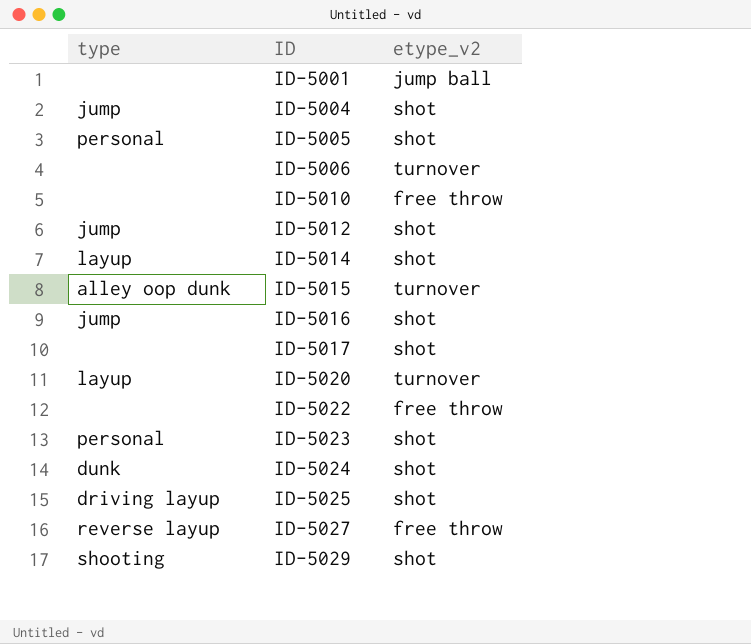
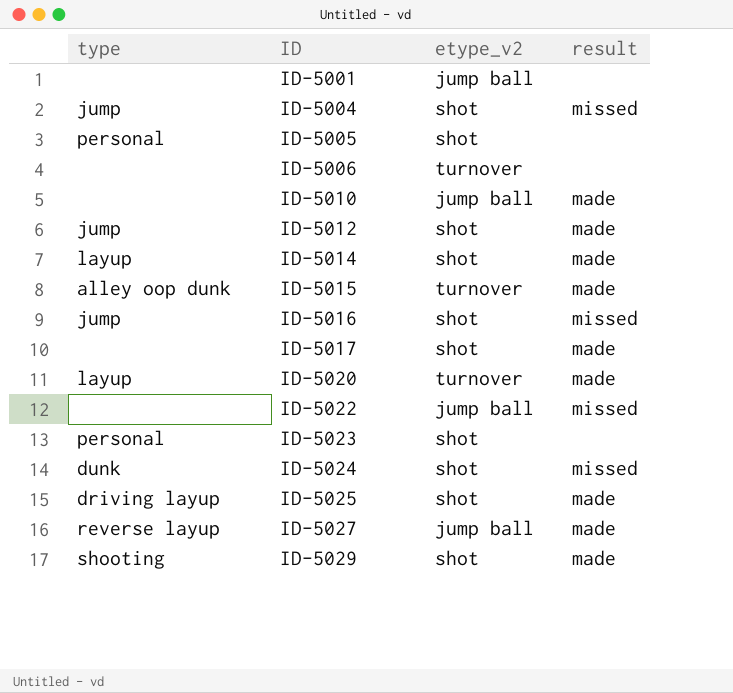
column result | position: none -> 4
ID-5010 | etype_v2: free throw -> jump ball
ID-5022 | etype_v2: free throw -> jump ball
ID-5027 | etype_v2: free throw -> jump ball

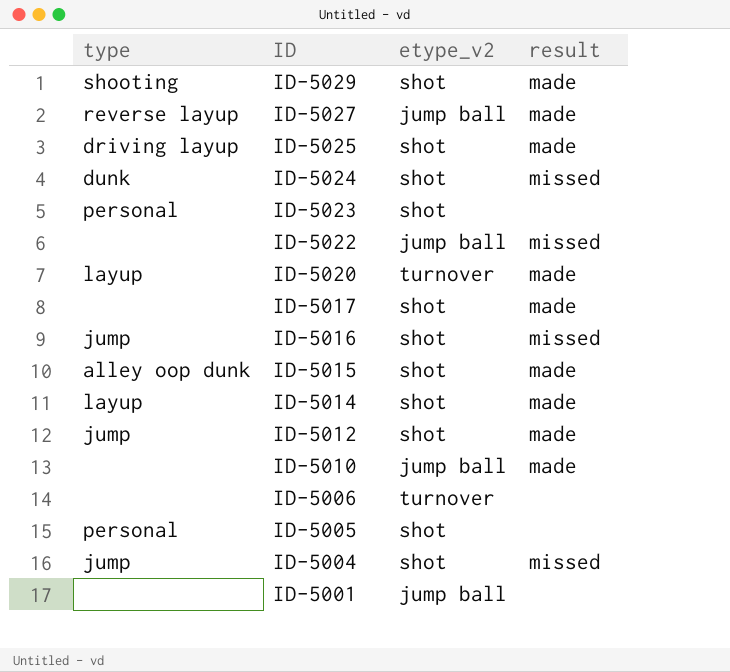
row order: ID ascending -> ID descending
ID-5015 | etype_v2: turnover -> shot

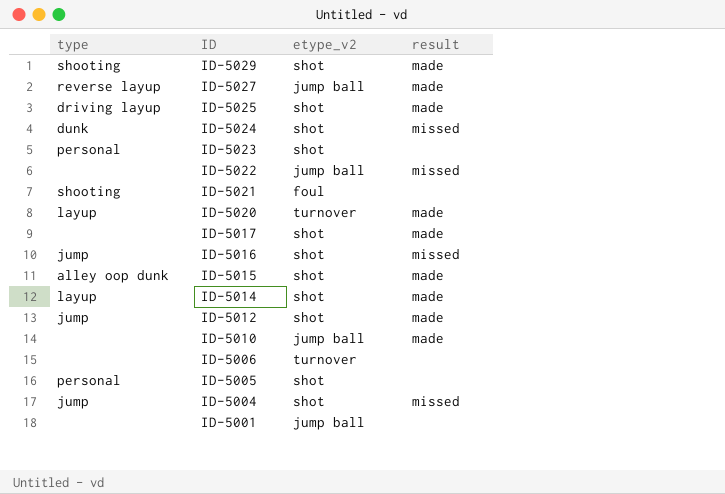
row ID-5021: none -> shooting | foul | none

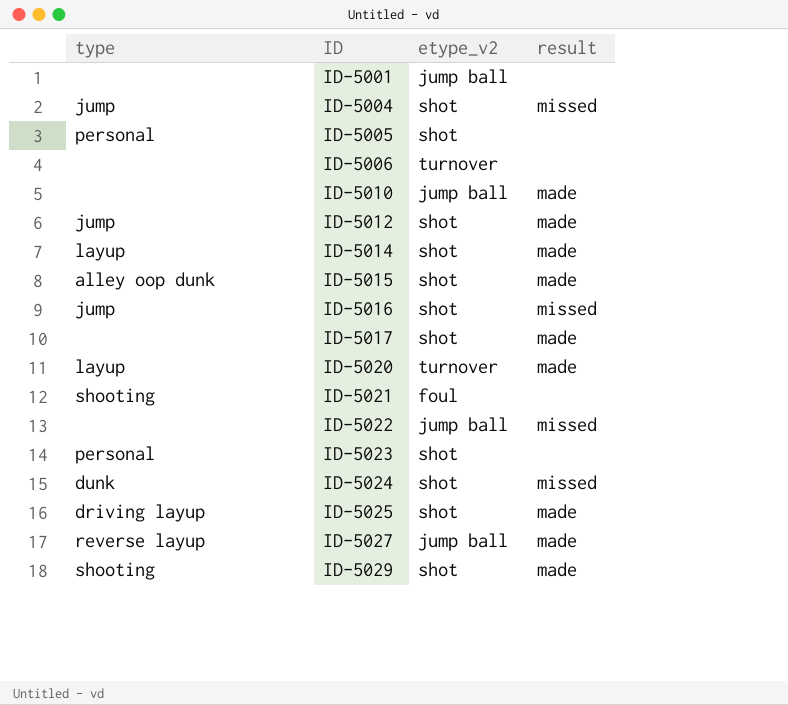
row order: ID descending -> ID ascending

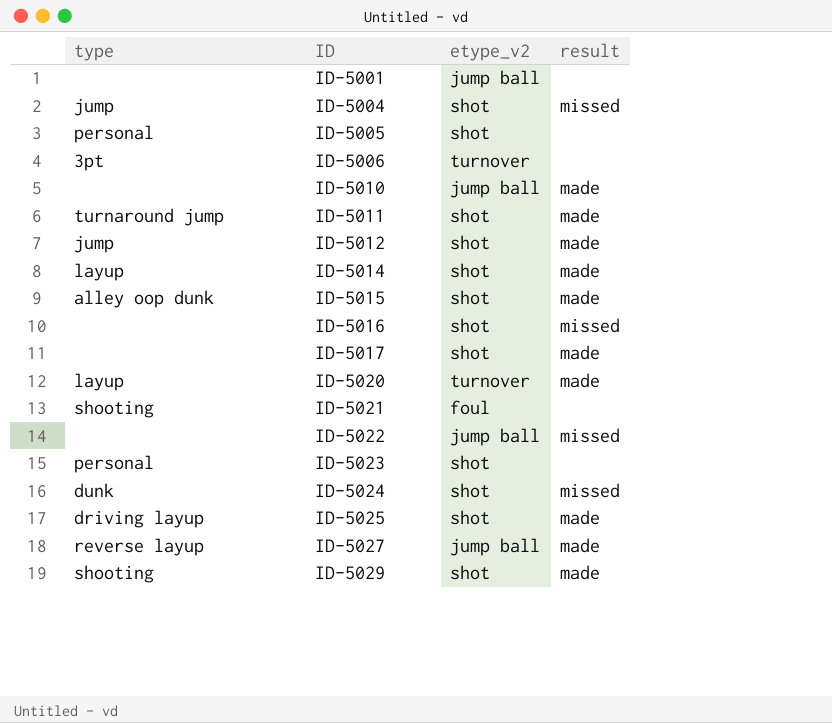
ID-5006 | type: none -> 3pt
row ID-5011: none -> turnaround jump | shot | made
ID-5016 | type: jump -> none

